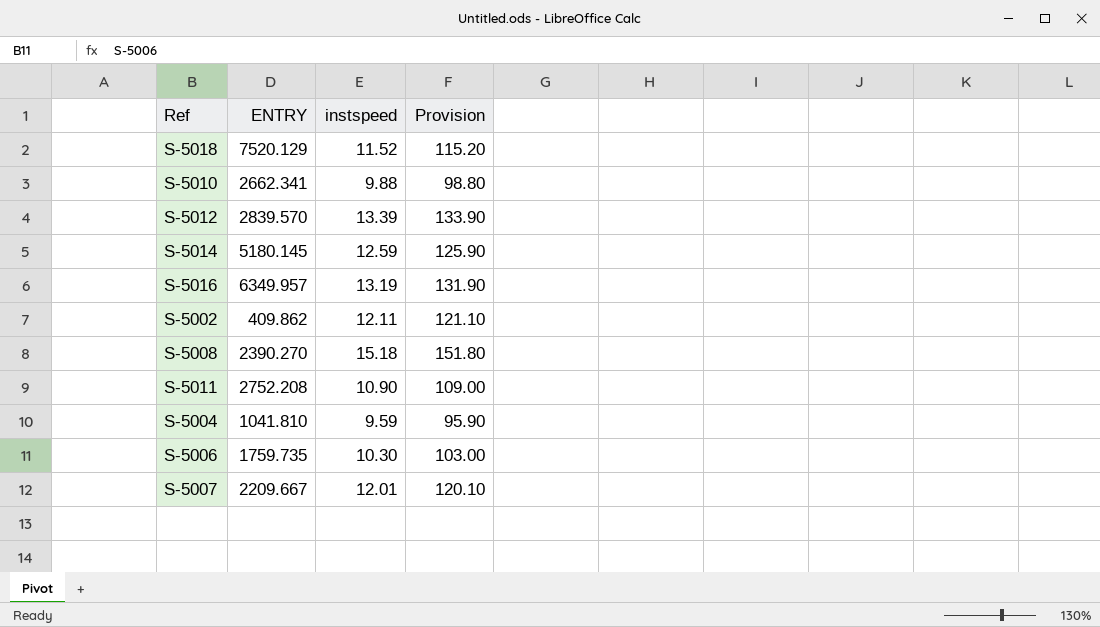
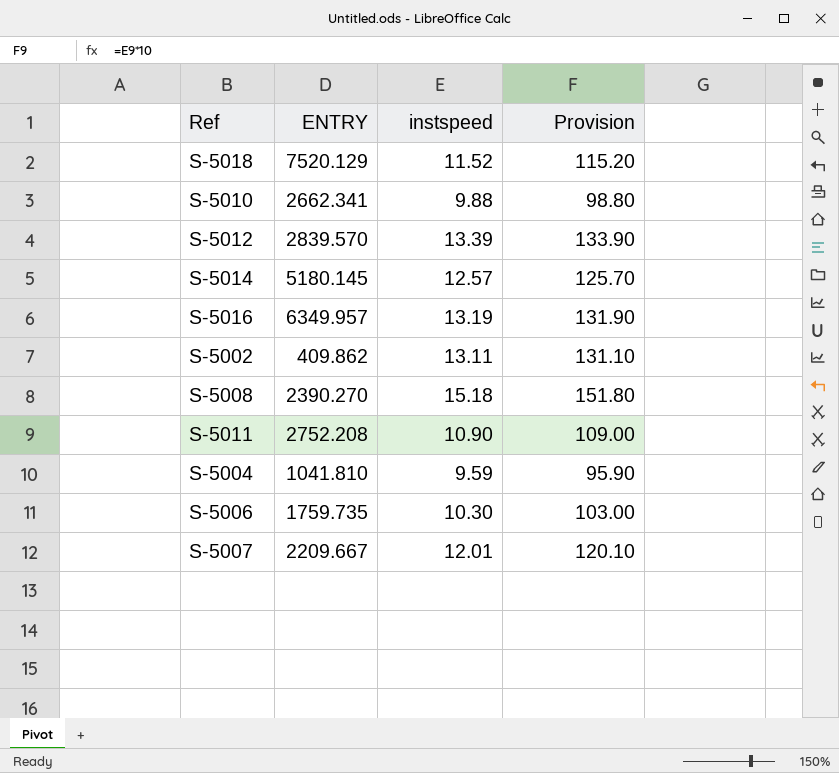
S-5014 | instspeed: 12.59 -> 12.57
S-5014 | Provision: 125.90 -> 125.70
S-5002 | instspeed: 12.11 -> 13.11
S-5002 | Provision: 121.10 -> 131.10

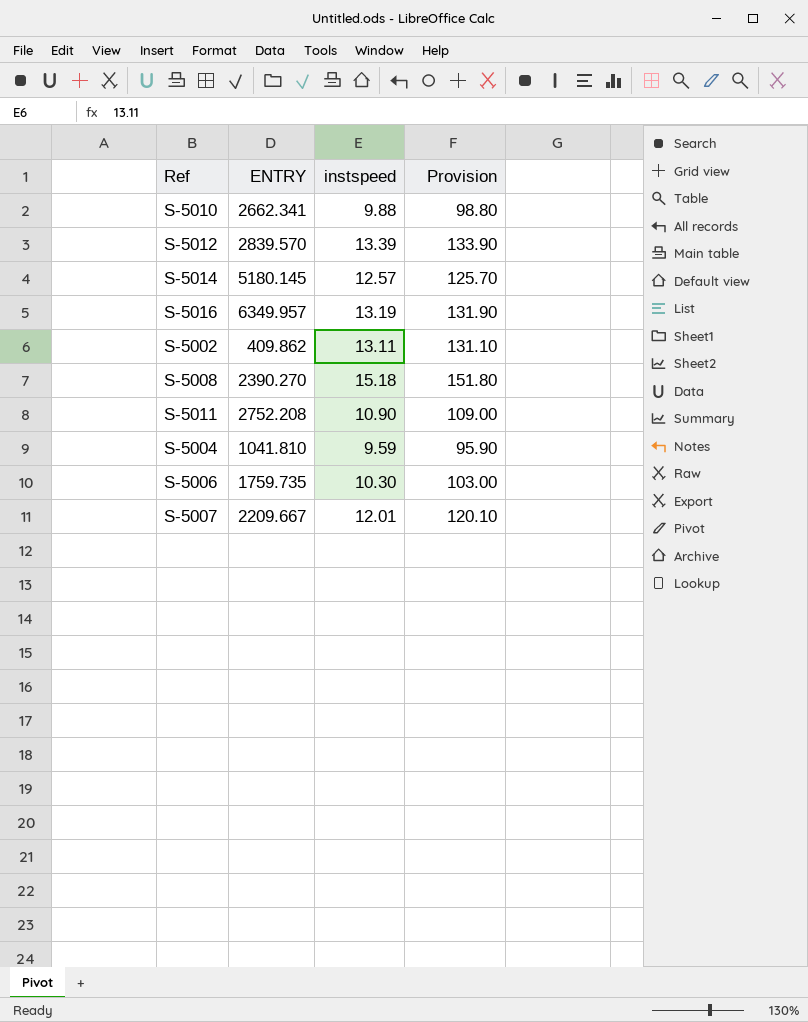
row S-5018: 7520.129 | 11.52 | 115.20 -> none

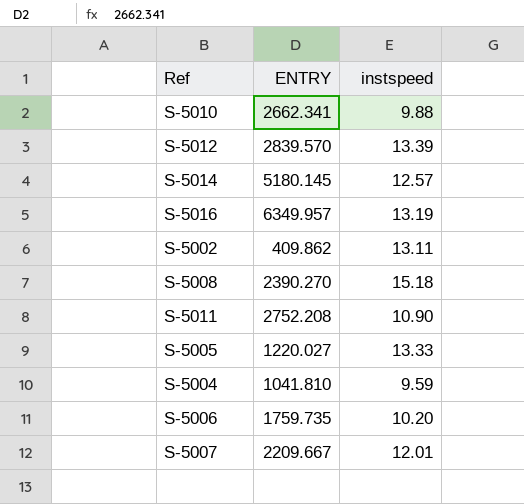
column Provision | formula: [instspeed] * 10 -> none
row S-5005: none -> 1220.027 | 13.33
S-5006 | instspeed: 10.30 -> 10.20

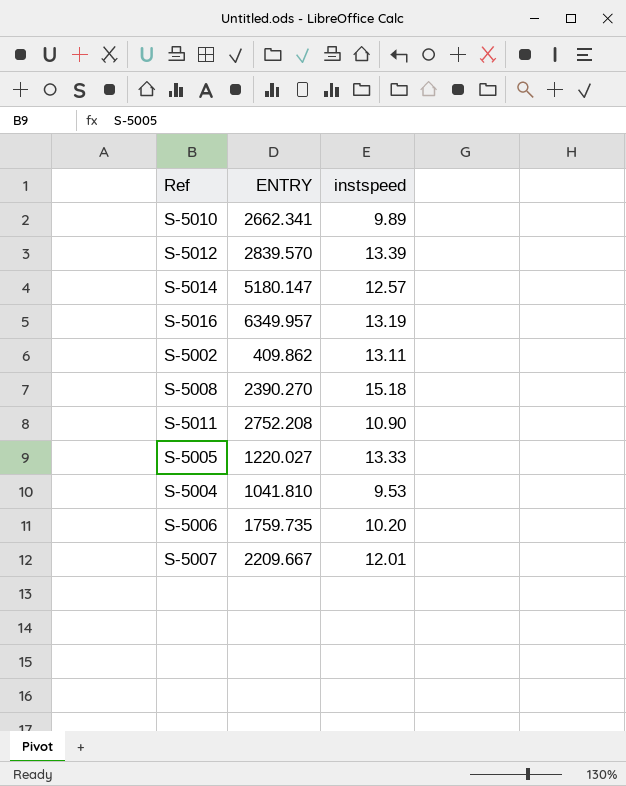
S-5010 | instspeed: 9.88 -> 9.89
S-5014 | ENTRY: 5180.145 -> 5180.147
S-5004 | instspeed: 9.59 -> 9.53

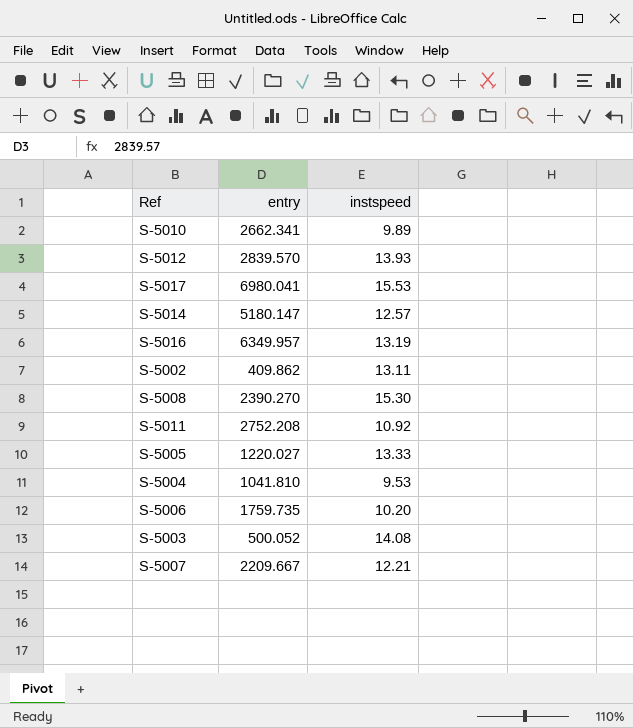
column name: ENTRY -> entry
S-5012 | instspeed: 13.39 -> 13.93
row S-5017: none -> 6980.041 | 15.53
S-5008 | instspeed: 15.18 -> 15.30
S-5011 | instspeed: 10.90 -> 10.92
row S-5003: none -> 500.052 | 14.08
S-5007 | instspeed: 12.01 -> 12.21

